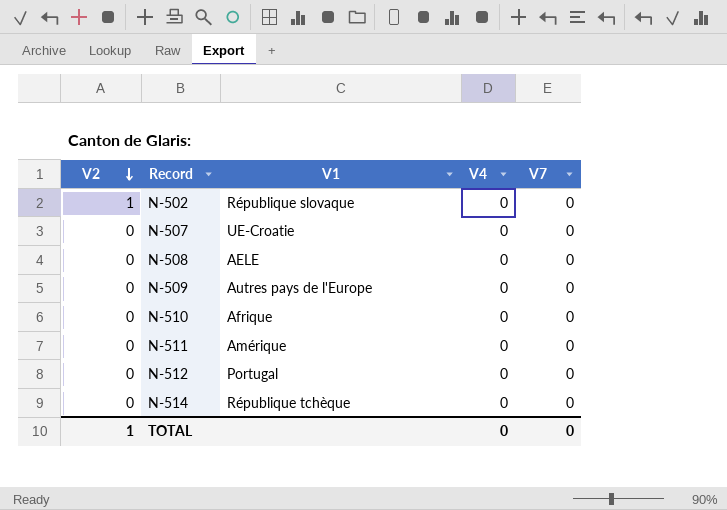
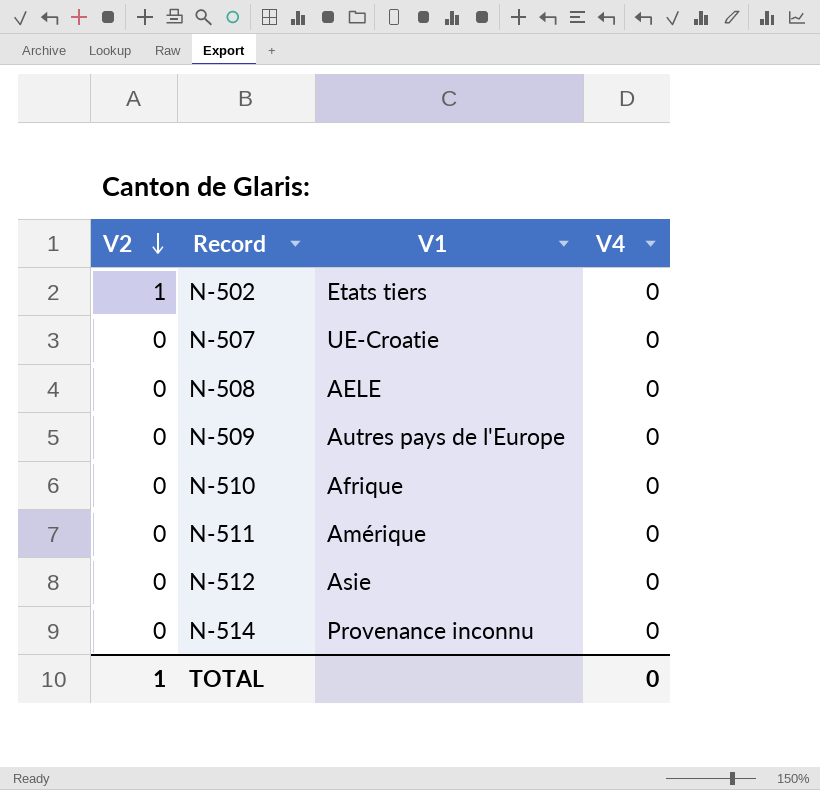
column V7 | position: 5 -> none
N-502 | V1: République slovaque -> Etats tiers
N-512 | V1: Portugal -> Asie
N-514 | V1: République tchèque -> Provenance inconnu

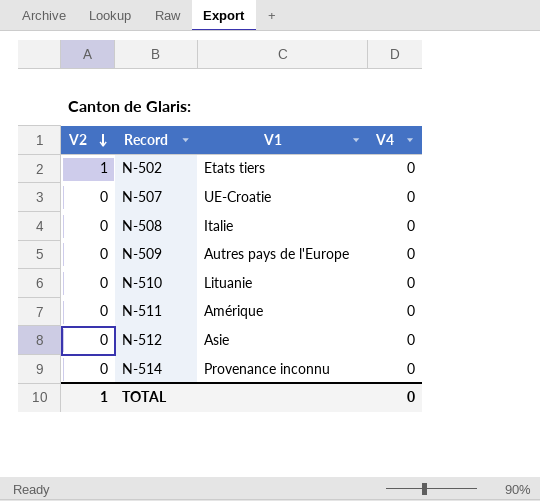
N-508 | V1: AELE -> Italie
N-510 | V1: Afrique -> Lituanie

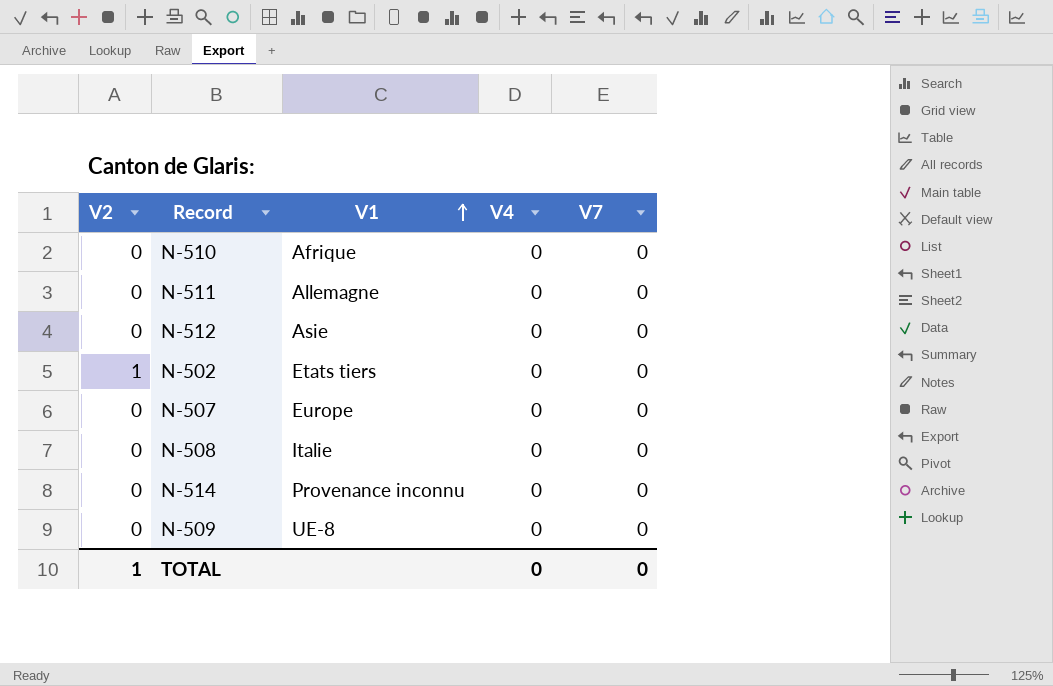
row order: V2 descending -> V1 ascending
column V7 | position: none -> 5
N-510 | V1: Lituanie -> Afrique
N-511 | V1: Amérique -> Allemagne
N-507 | V1: UE-Croatie -> Europe
N-509 | V1: Autres pays de l'Europe -> UE-8

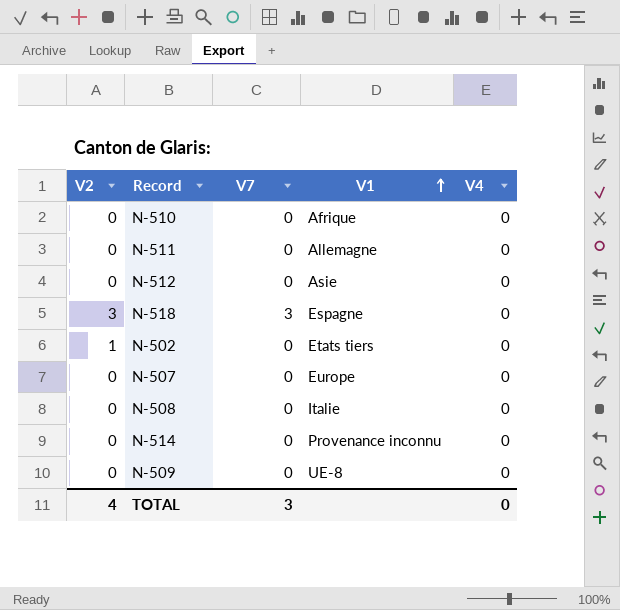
column V7 | position: 5 -> 3
row N-518: none -> 3 | 3 | Espagne | 0
TOTAL | V2: 1 -> 4
TOTAL | V7: 0 -> 3

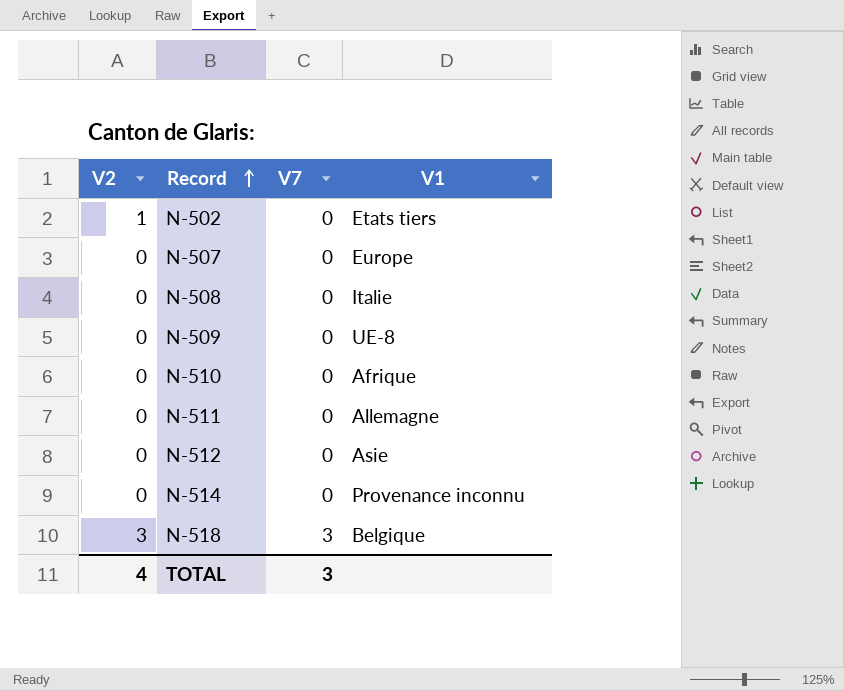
row order: V1 ascending -> Record ascending
column V4 | position: 5 -> none
N-518 | V1: Espagne -> Belgique

